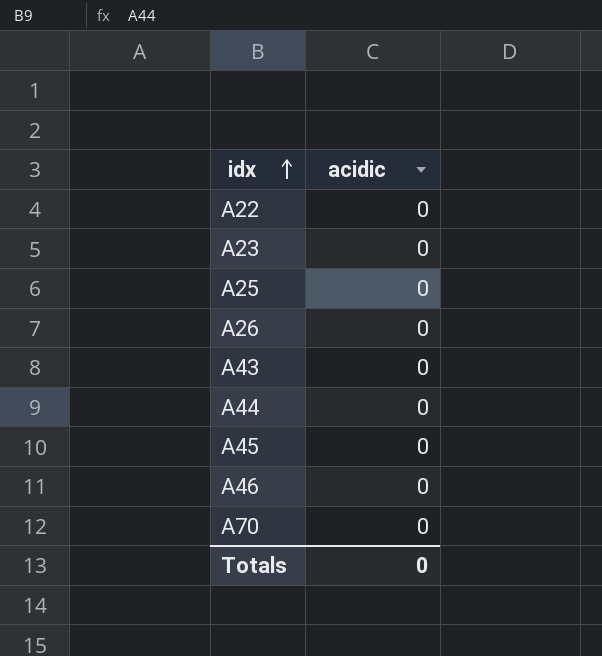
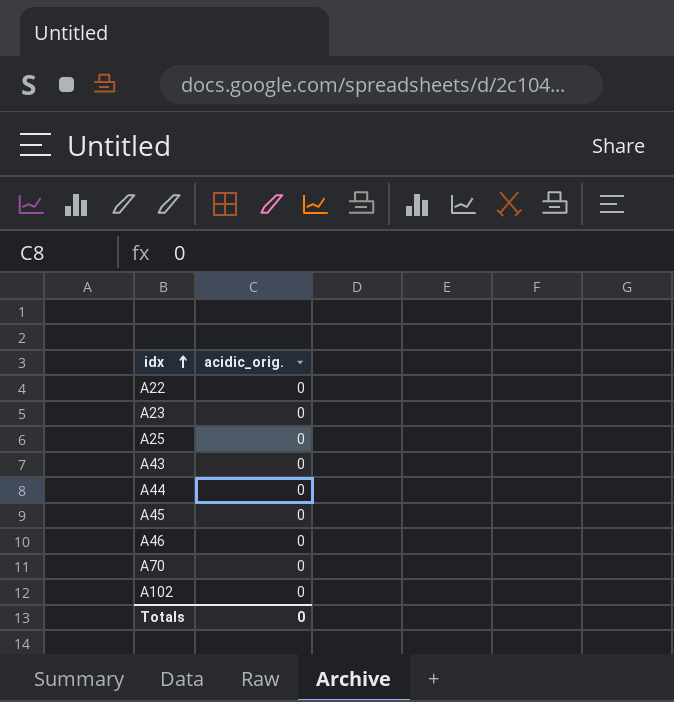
column name: acidic -> acidic_orig.
row A26: 0 -> none
row A102: none -> 0

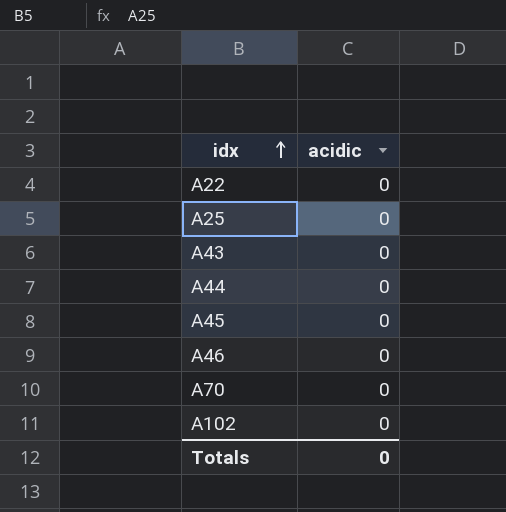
column name: acidic_orig. -> acidic
row A23: 0 -> none

